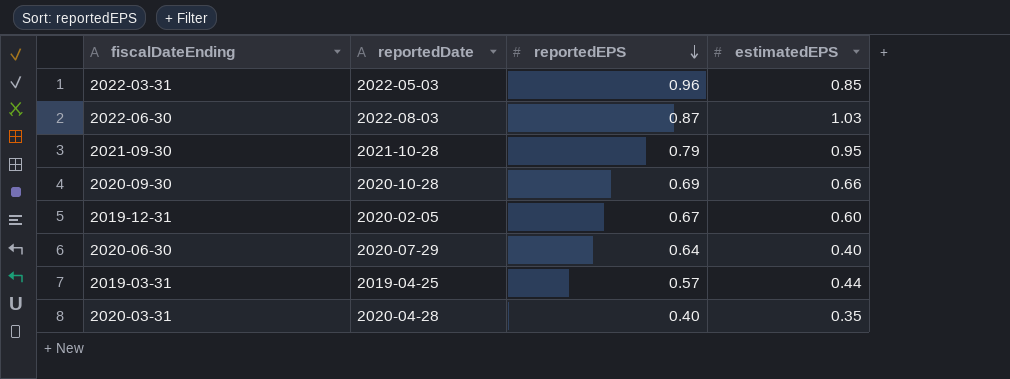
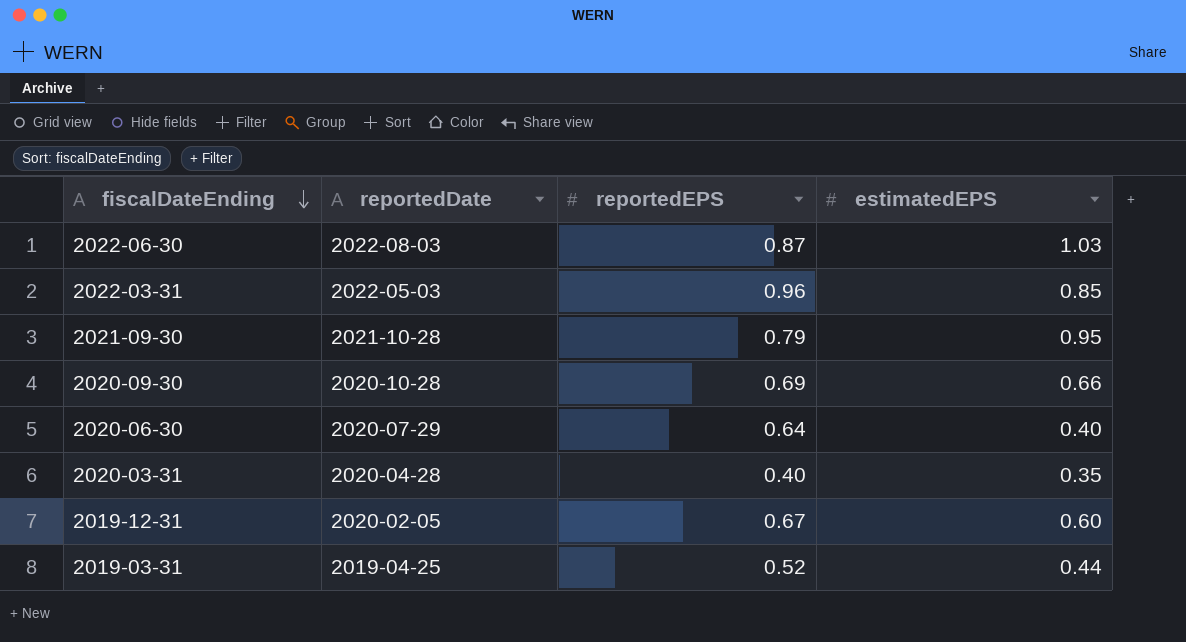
row order: reportedEPS descending -> fiscalDateEnding descending
2019-03-31 | reportedEPS: 0.57 -> 0.52

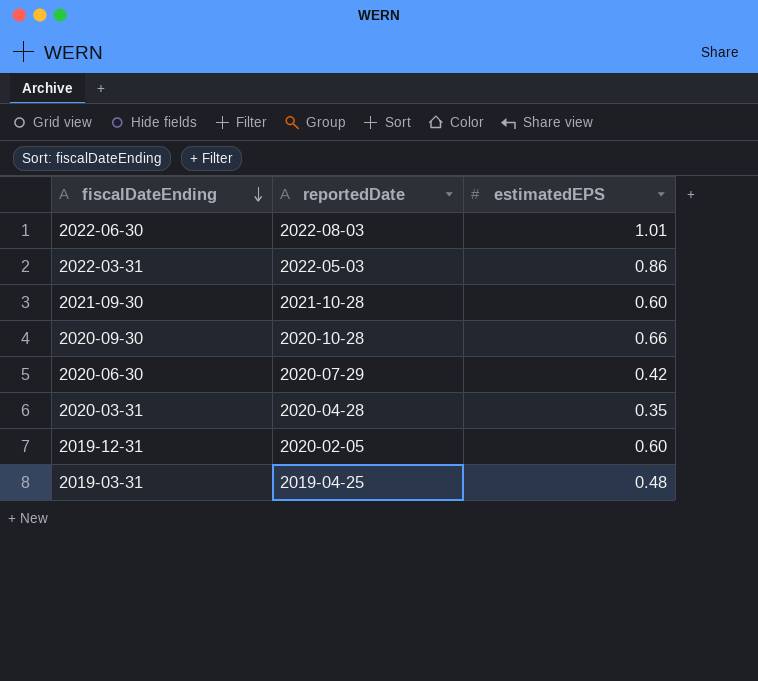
column reportedEPS | position: 3 -> none
2022-06-30 | estimatedEPS: 1.03 -> 1.01
2022-03-31 | estimatedEPS: 0.85 -> 0.86
2021-09-30 | estimatedEPS: 0.95 -> 0.60
2020-06-30 | estimatedEPS: 0.40 -> 0.42
2019-03-31 | estimatedEPS: 0.44 -> 0.48

